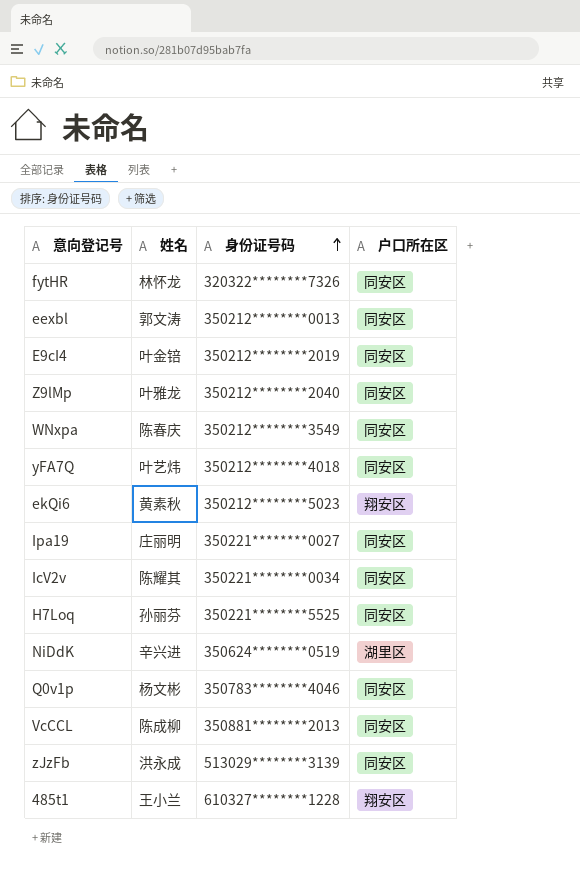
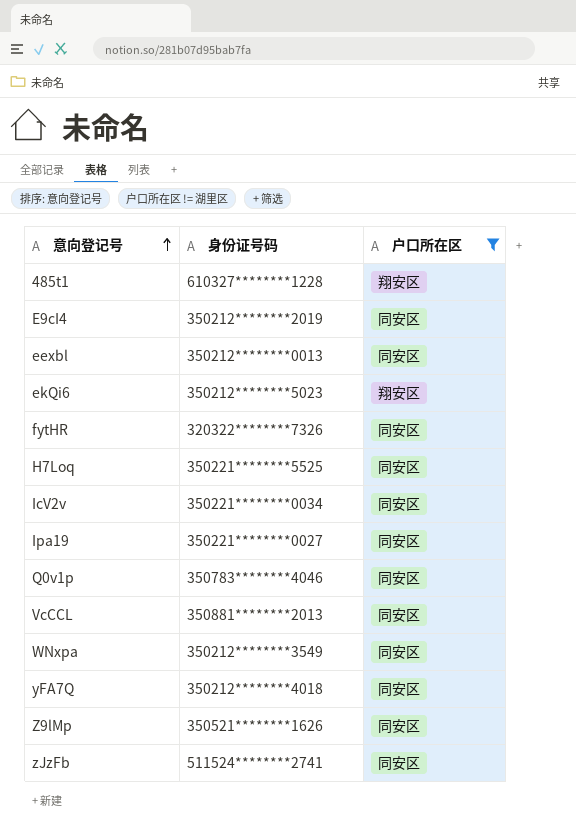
filter: none -> 户口所在区 != 湖里区
row order: 身份证号码 ascending -> 意向登记号 ascending
column 姓名 | position: 2 -> none
Z9lMp | 身份证号码: 350212********2040 -> 350521********1626
zJzFb | 身份证号码: 513029********3139 -> 511524********2741

